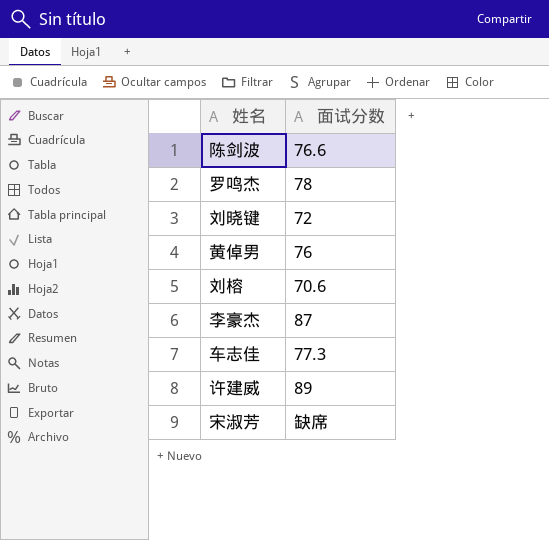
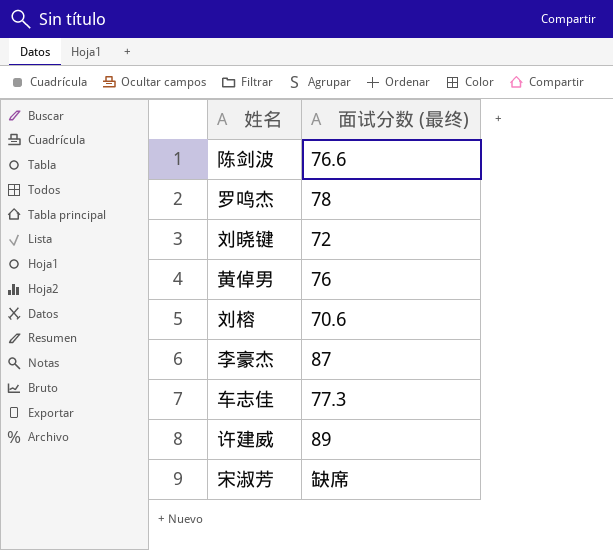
column name: 面试分数 -> 面试分数 (最终)

